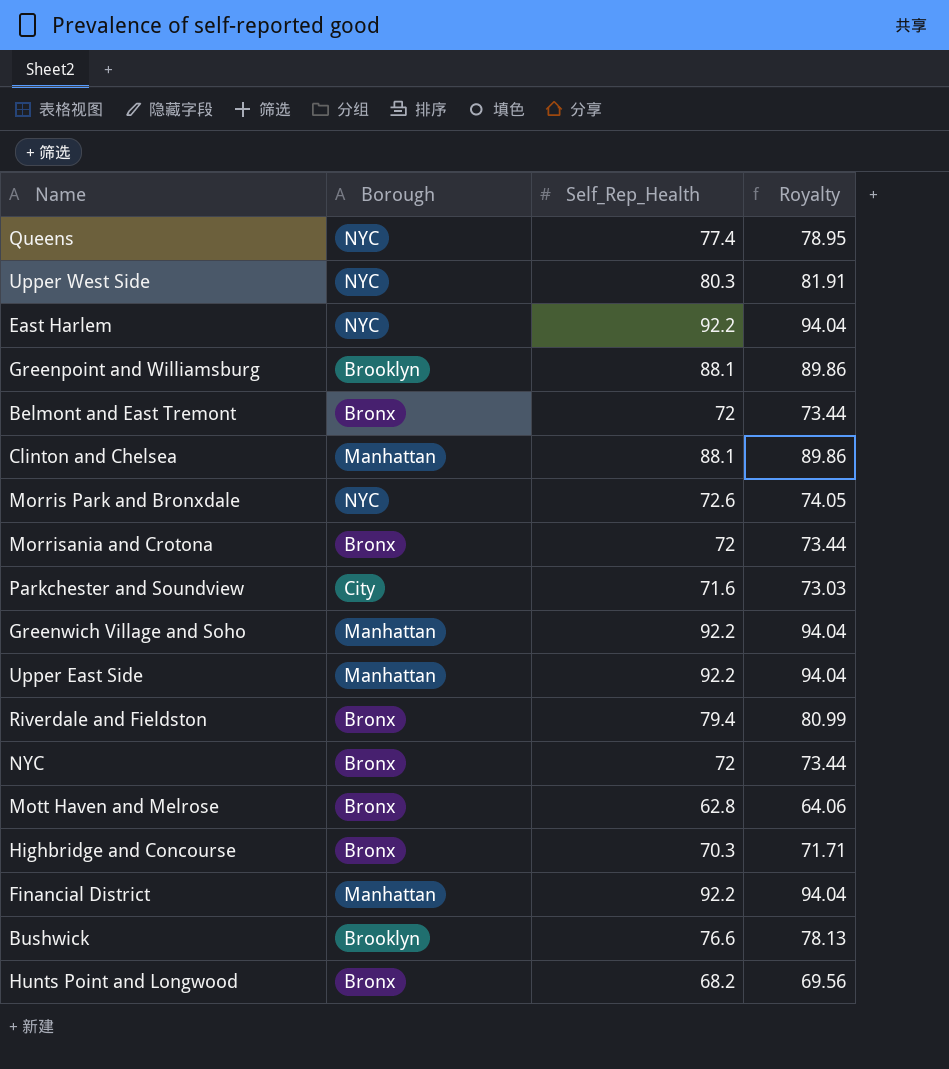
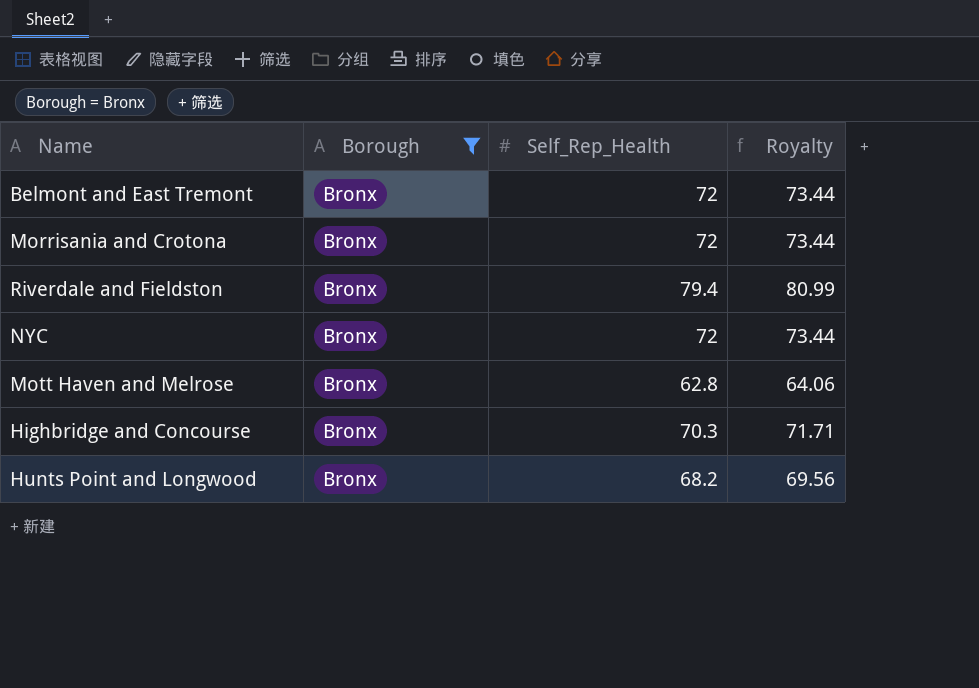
filter: none -> Borough = Bronx

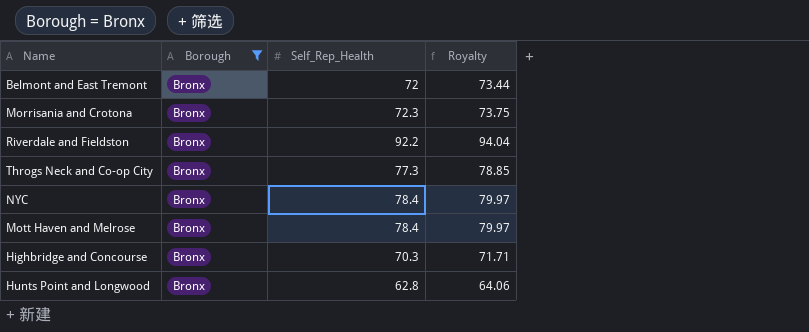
Morrisania and Crotona | Self_Rep_Health: 72 -> 72.3
Morrisania and Crotona | Royalty: 73.44 -> 73.75
Riverdale and Fieldston | Self_Rep_Health: 79.4 -> 92.2
Riverdale and Fieldston | Royalty: 80.99 -> 94.04
row Throgs Neck and Co-op City: none -> Bronx | 77.3 | 78.85
NYC | Self_Rep_Health: 72 -> 78.4
NYC | Royalty: 73.44 -> 79.97
Mott Haven and Melrose | Self_Rep_Health: 62.8 -> 78.4
Mott Haven and Melrose | Royalty: 64.06 -> 79.97
Hunts Point and Longwood | Self_Rep_Health: 68.2 -> 62.8
Hunts Point and Longwood | Royalty: 69.56 -> 64.06

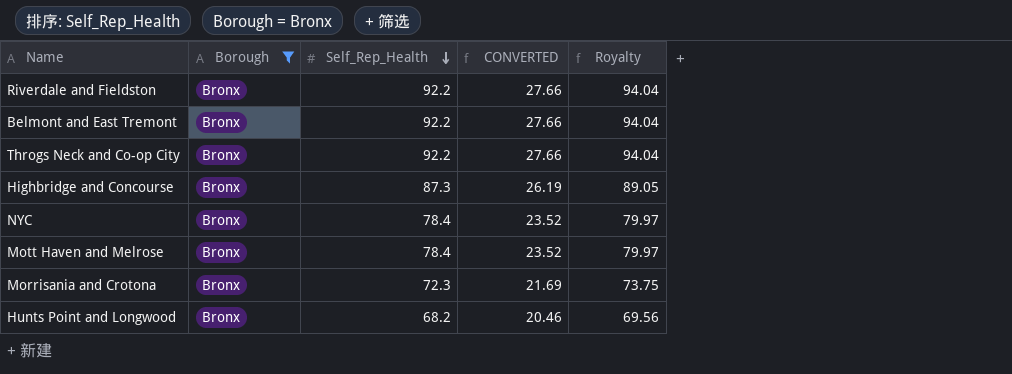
row order: none -> Self_Rep_Health descending
column CONVERTED | formula: none -> [Self_Rep_Health] * 0.3
Belmont and East Tremont | Self_Rep_Health: 72 -> 92.2
Belmont and East Tremont | Royalty: 73.44 -> 94.04
Throgs Neck and Co-op City | Self_Rep_Health: 77.3 -> 92.2
Throgs Neck and Co-op City | Royalty: 78.85 -> 94.04
Highbridge and Concourse | Self_Rep_Health: 70.3 -> 87.3
Highbridge and Concourse | Royalty: 71.71 -> 89.05
Hunts Point and Longwood | Self_Rep_Health: 62.8 -> 68.2
Hunts Point and Longwood | Royalty: 64.06 -> 69.56

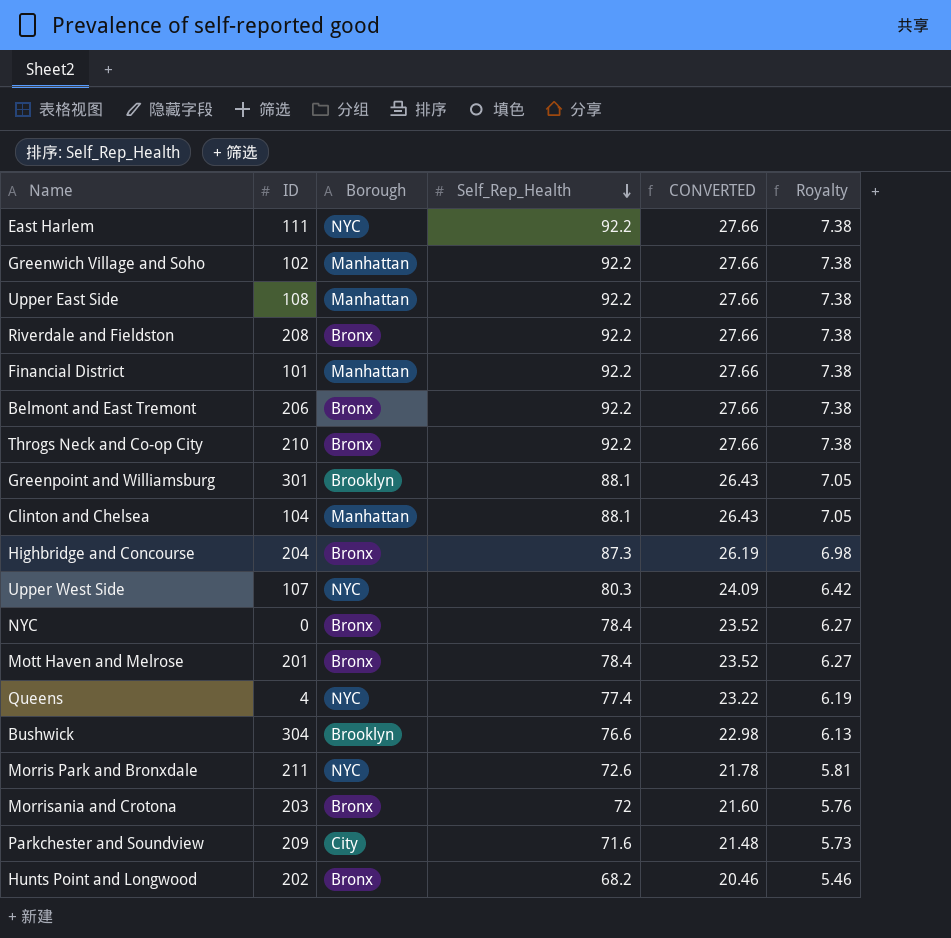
filter: Borough = Bronx -> none
column ID | position: none -> 2
column Royalty | formula: [Self_Rep_Health] * 1.02 -> [Self_Rep_Health] * 0.08
Morrisania and Crotona | Self_Rep_Health: 72.3 -> 72
Morrisania and Crotona | CONVERTED: 21.69 -> 21.60

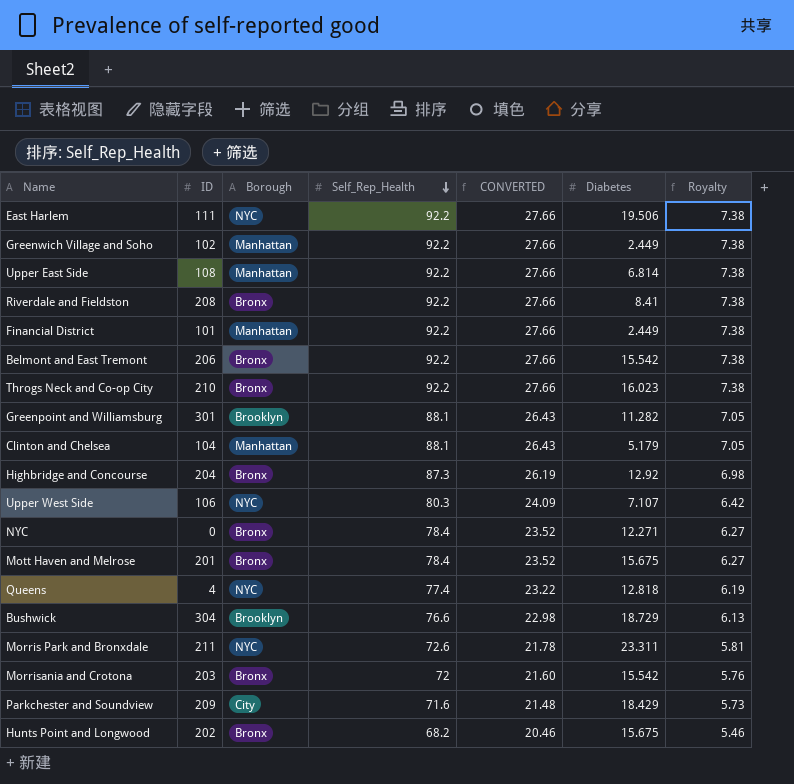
column Diabetes | position: none -> 6
Upper West Side | ID: 107 -> 106

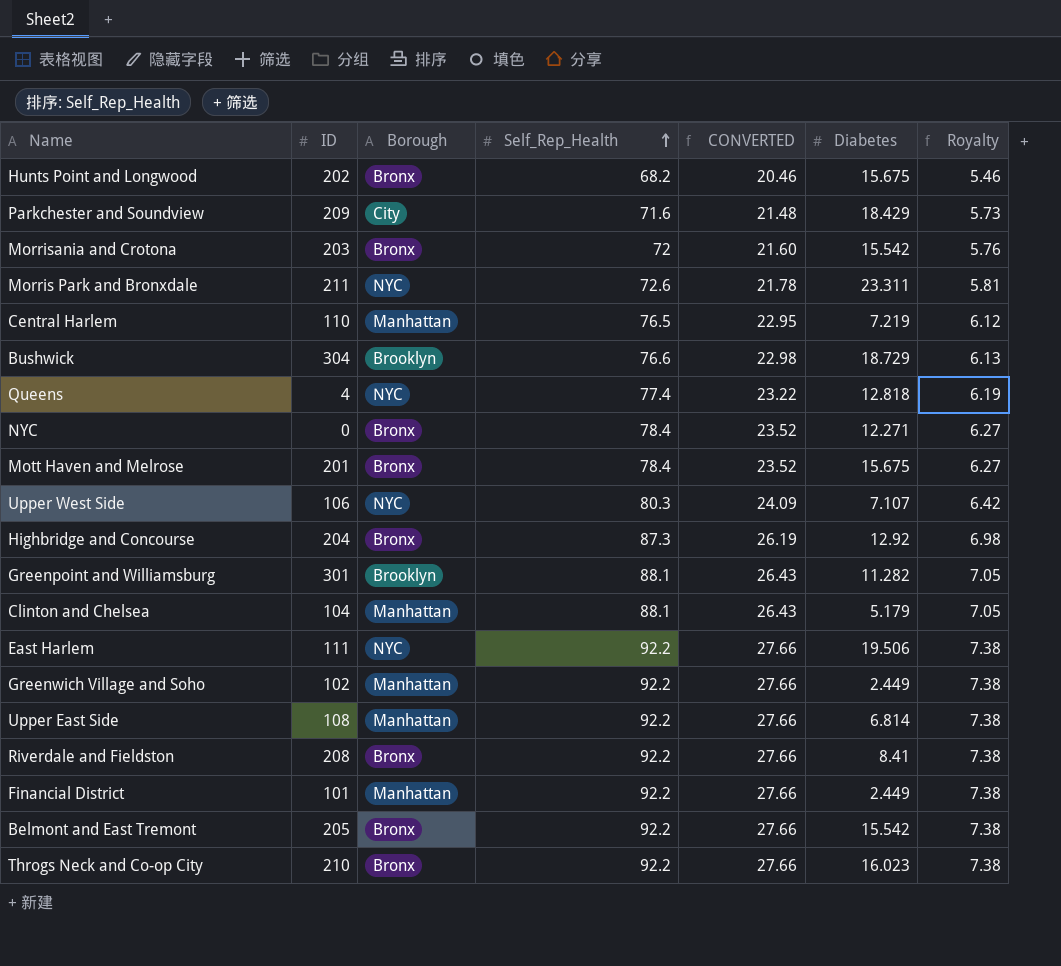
row order: Self_Rep_Health descending -> Self_Rep_Health ascending
row Central Harlem: none -> 110 | Manhattan | 76.5 | 22.95 | 7.219 | 6.12
Belmont and East Tremont | ID: 206 -> 205

